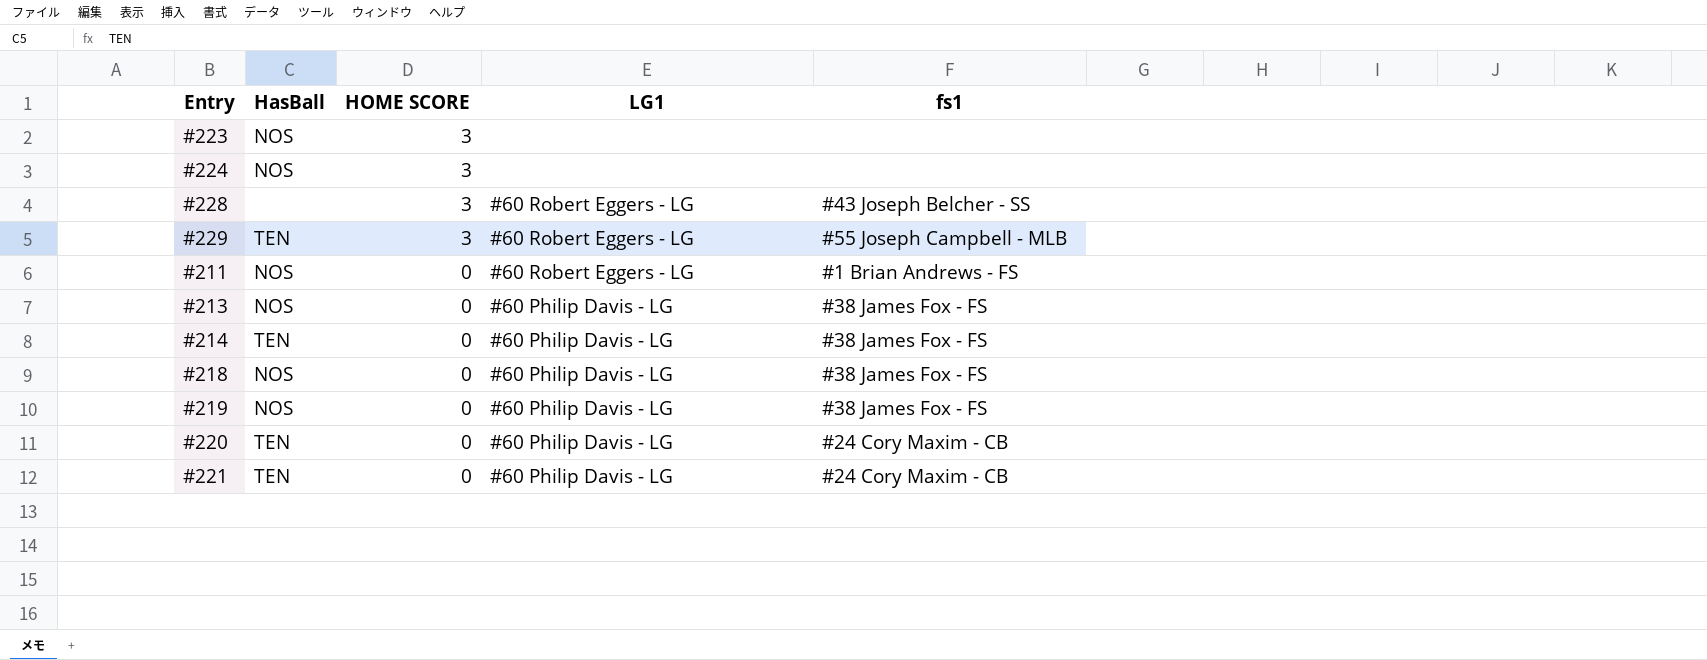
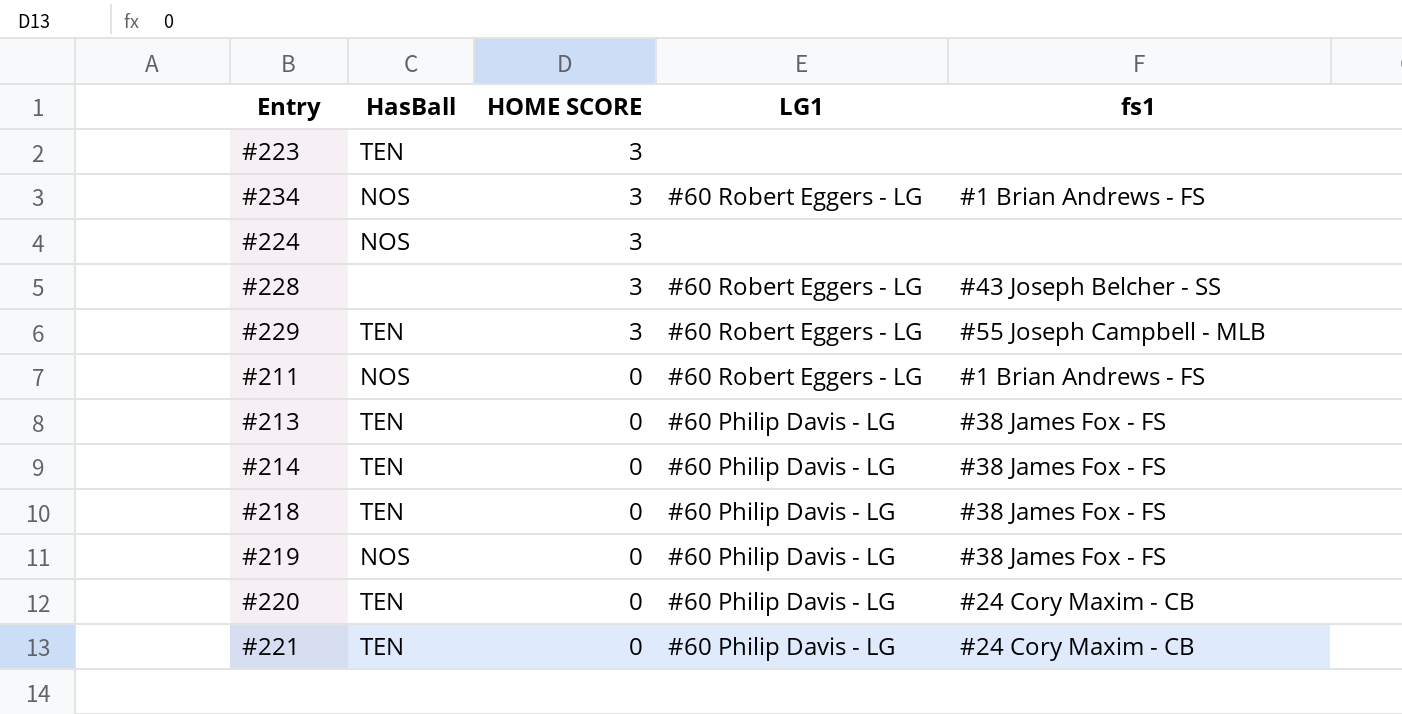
#223 | HasBall: NOS -> TEN
row #234: none -> NOS | 3 | #60 Robert Eggers - LG | #1 Brian Andrews - FS
#213 | HasBall: NOS -> TEN
#218 | HasBall: NOS -> TEN

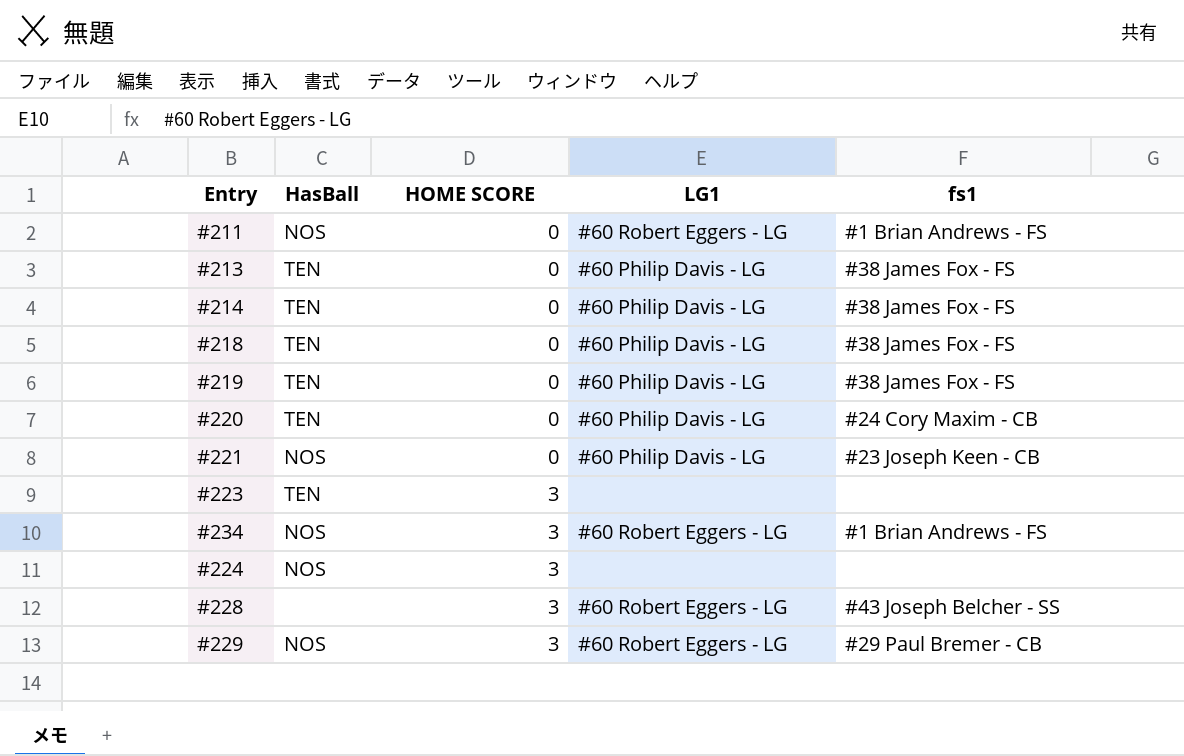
row order: HOME SCORE descending -> HOME SCORE ascending
#219 | HasBall: NOS -> TEN
#221 | HasBall: TEN -> NOS
#221 | fs1: #24 Cory Maxim - CB -> #23 Joseph Keen - CB
#229 | HasBall: TEN -> NOS
#229 | fs1: #55 Joseph Campbell - MLB -> #29 Paul Bremer - CB

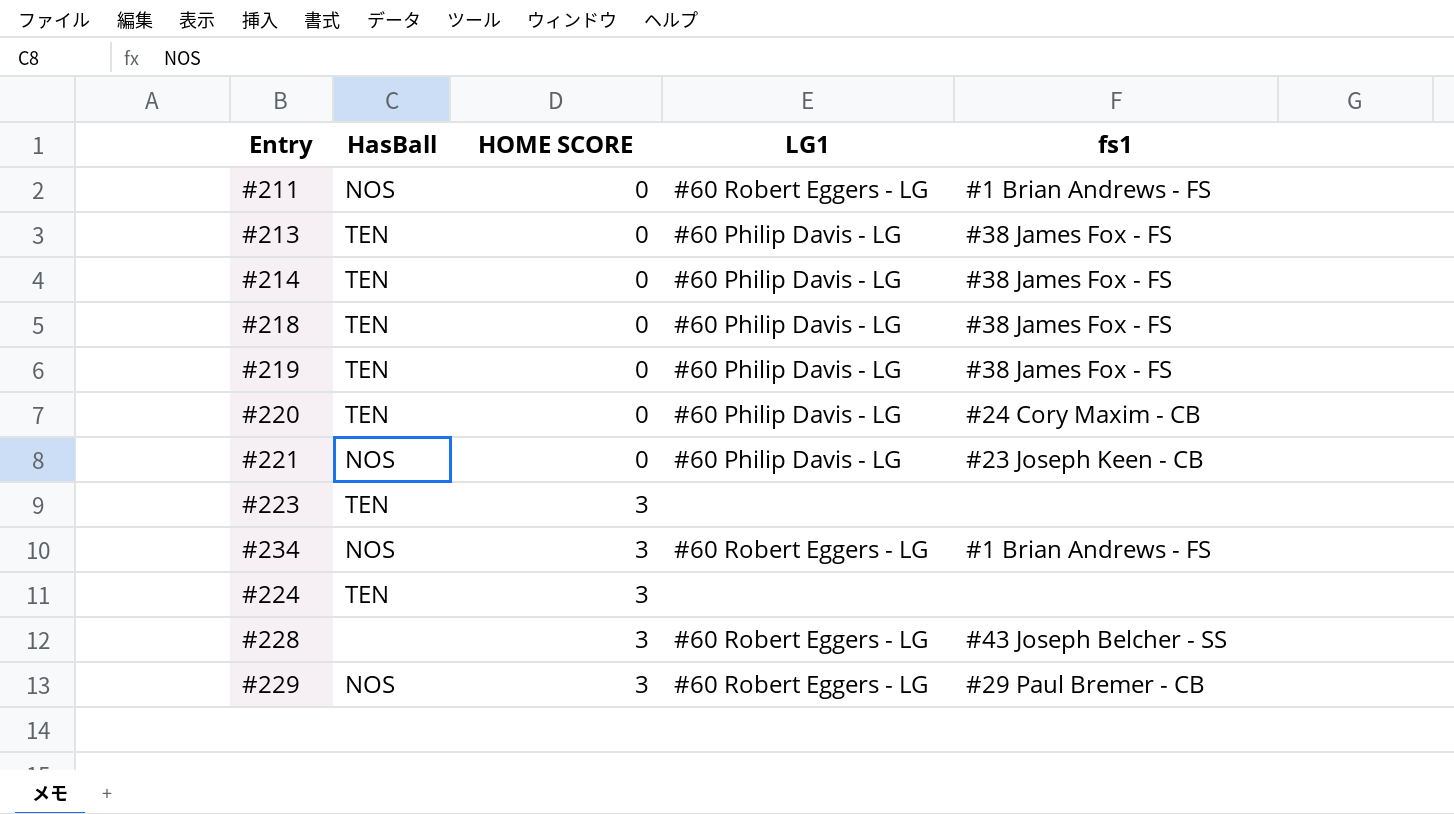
#224 | HasBall: NOS -> TEN

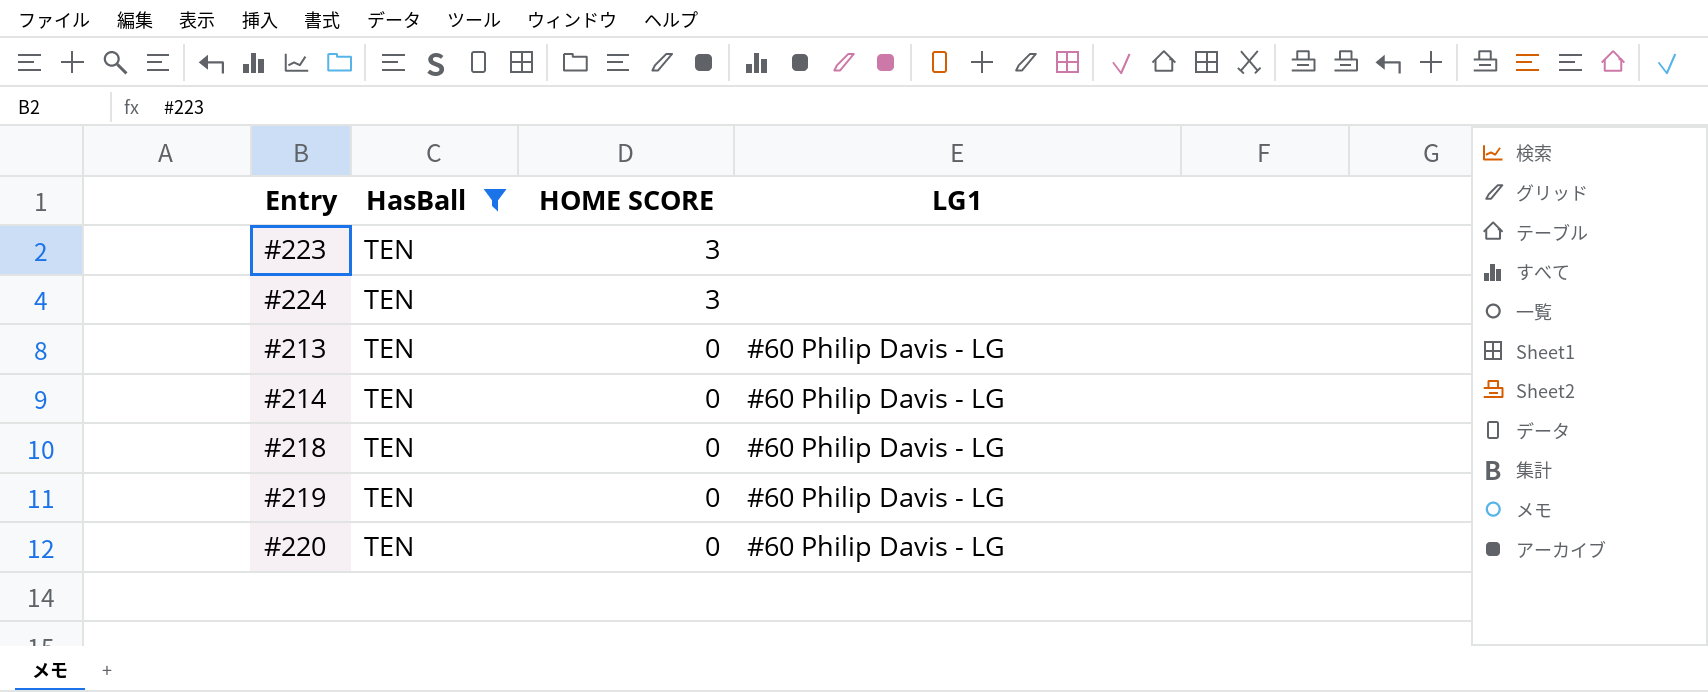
filter: none -> HasBall = TEN
row order: HOME SCORE ascending -> HOME SCORE descending
column fs1 | position: 5 -> none

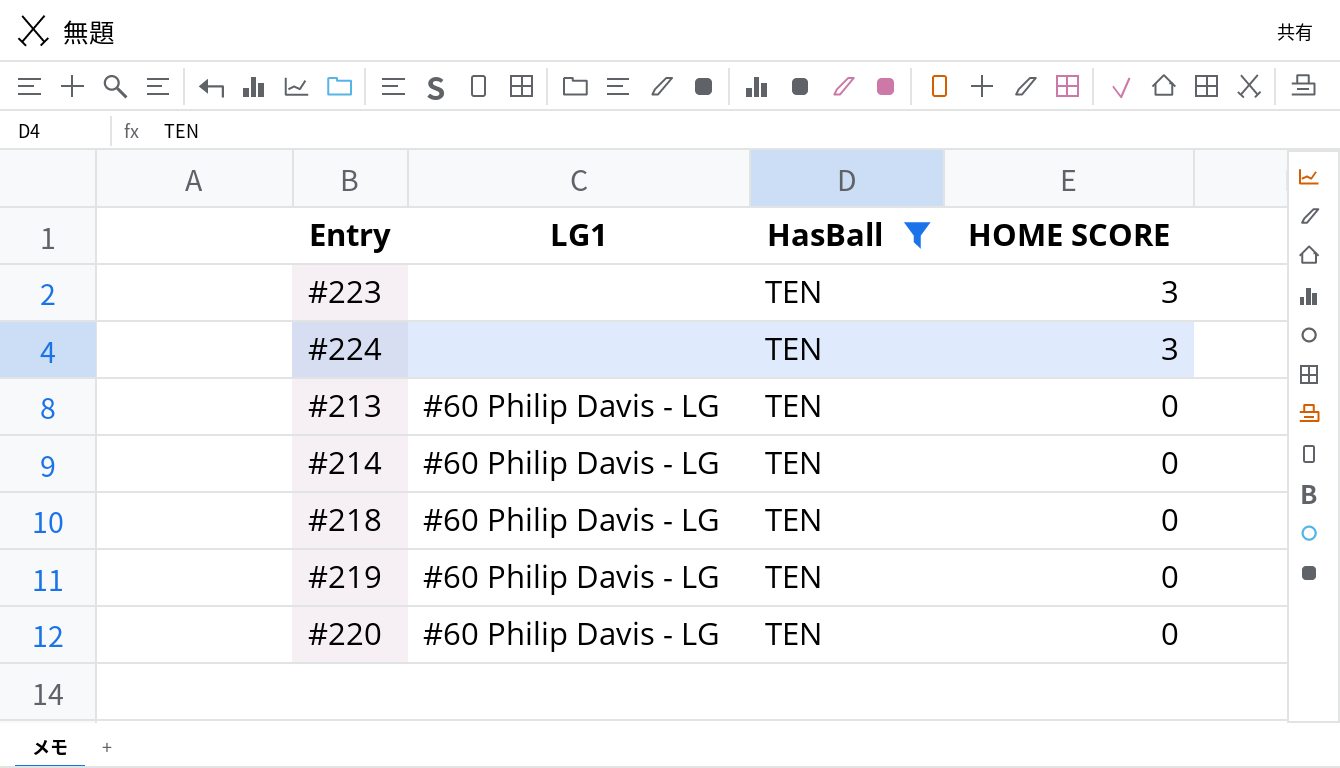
column LG1 | position: 4 -> 2

